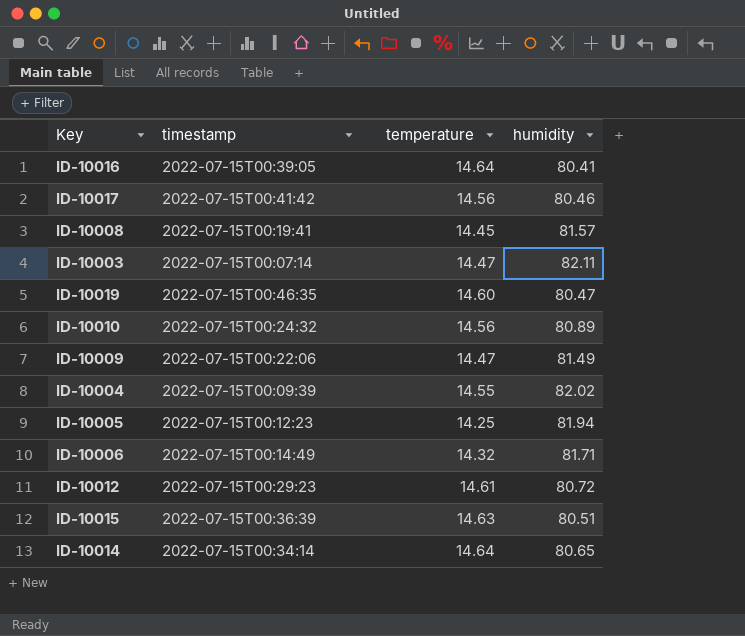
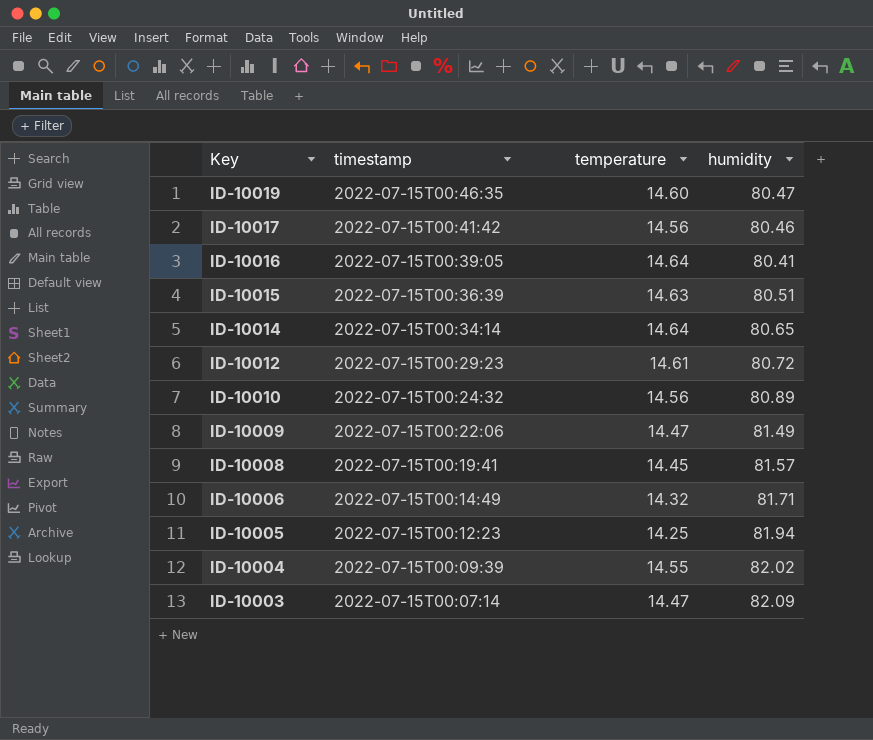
row order: none -> Key descending
ID-10003 | humidity: 82.11 -> 82.09

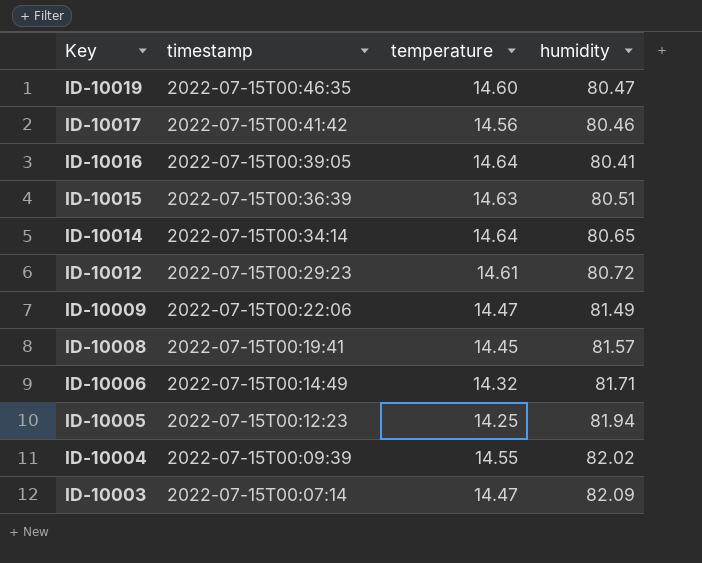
row ID-10010: 2022-07-15T00:24:32 | 14.56 | 80.89 -> none

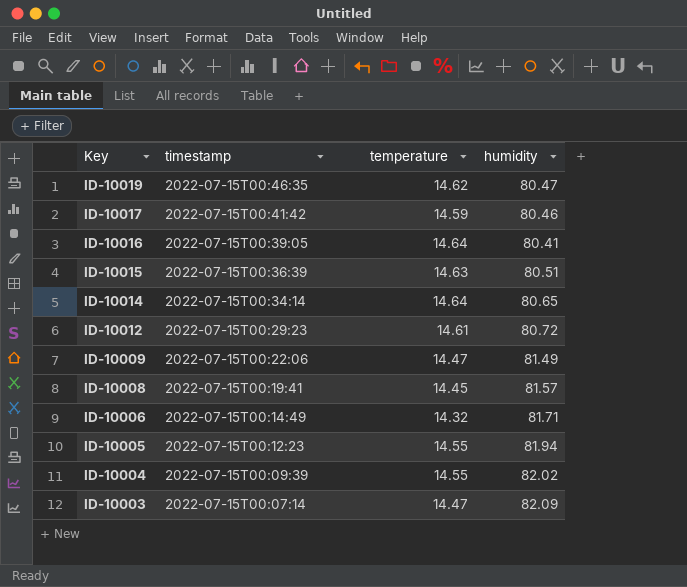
ID-10019 | temperature: 14.60 -> 14.62
ID-10017 | temperature: 14.56 -> 14.59
ID-10005 | temperature: 14.25 -> 14.55

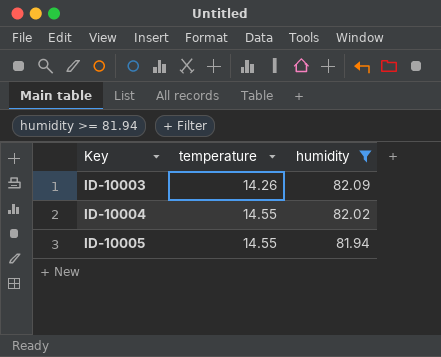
filter: none -> humidity >= 81.94
row order: Key descending -> Key ascending
column timestamp | position: 2 -> none
ID-10003 | temperature: 14.47 -> 14.26

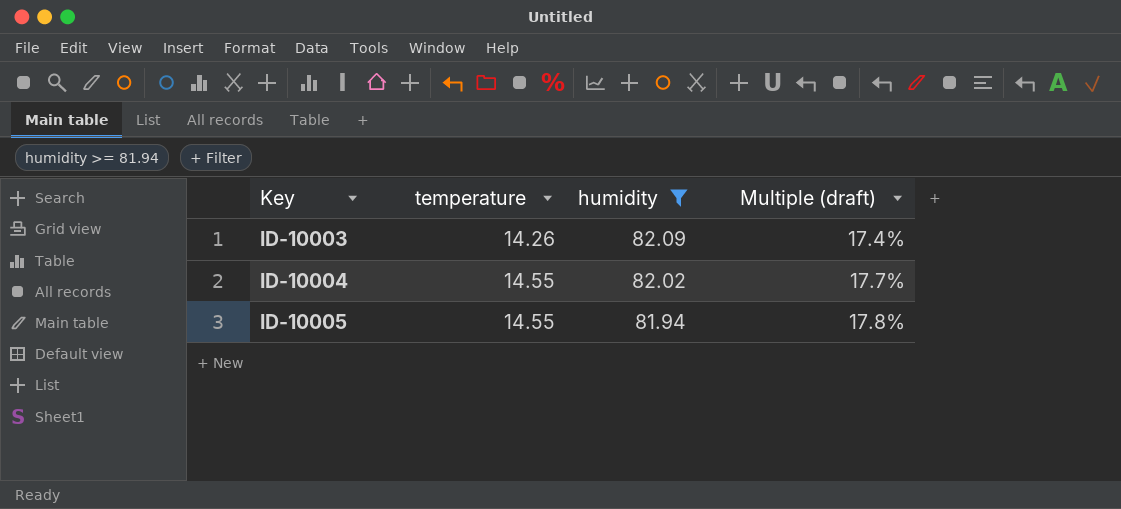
column Multiple (draft) | formula: none -> [temperature] / [humidity]

